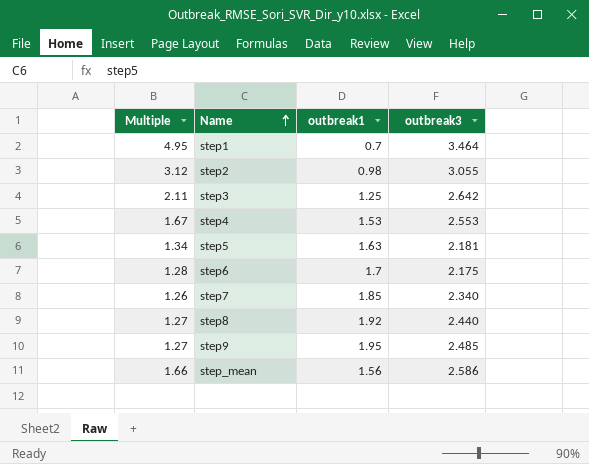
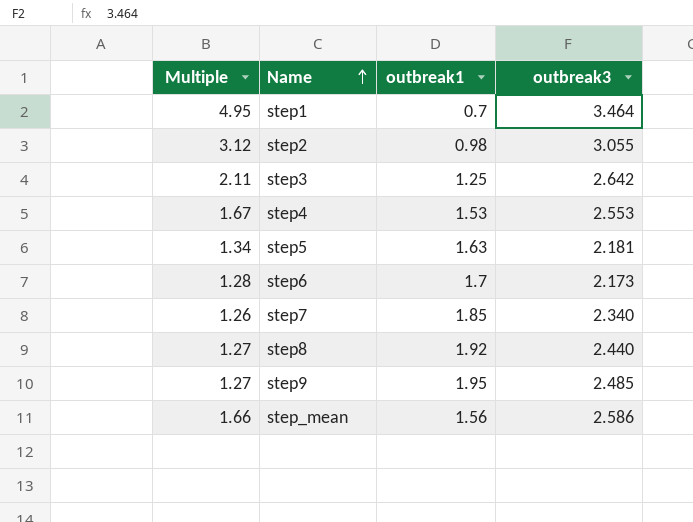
step6 | outbreak3: 2.175 -> 2.173

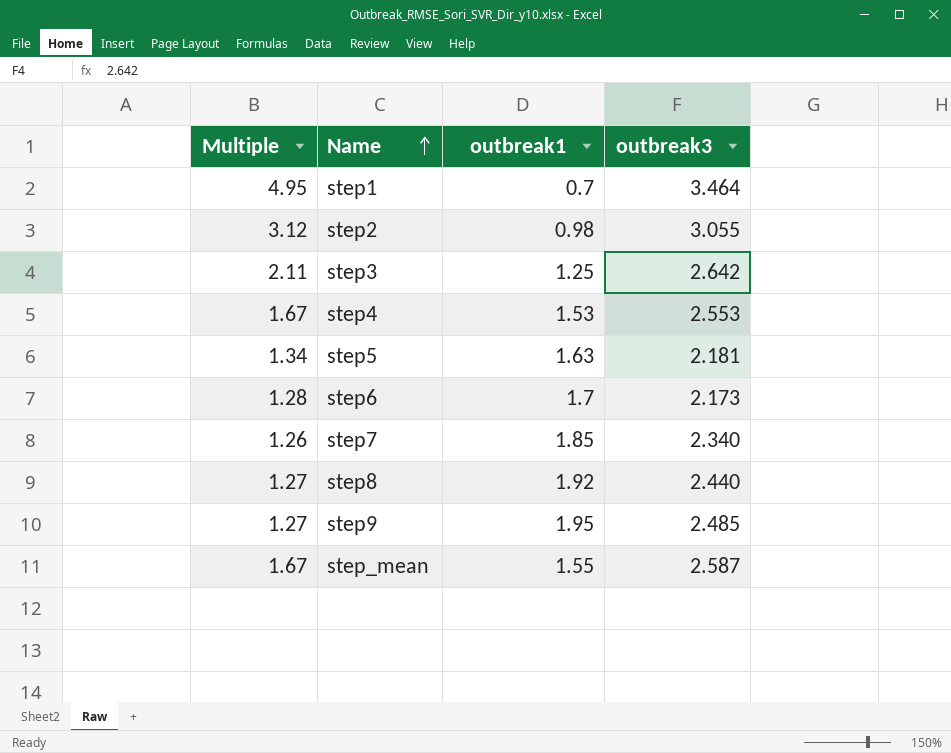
step_mean | Multiple: 1.66 -> 1.67
step_mean | outbreak1: 1.56 -> 1.55
step_mean | outbreak3: 2.586 -> 2.587

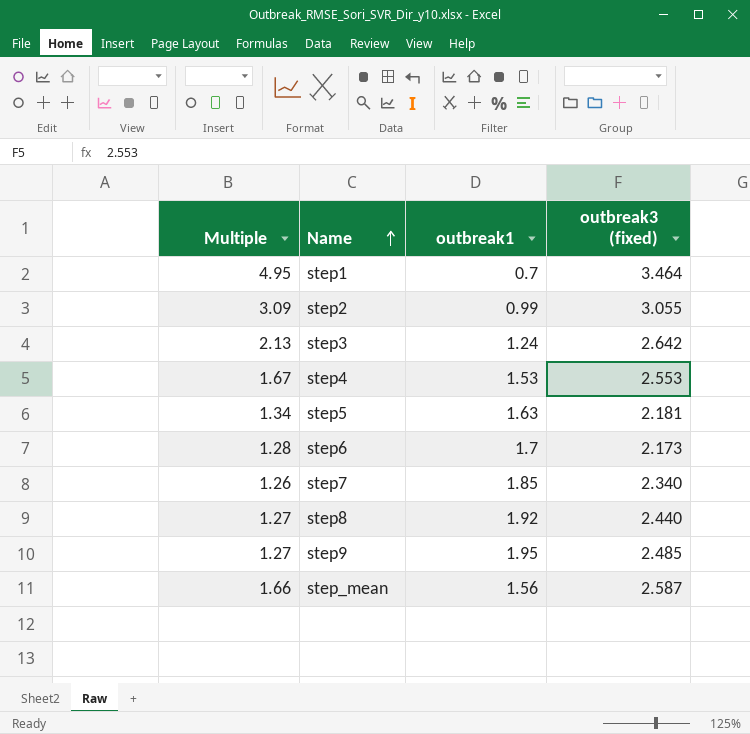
column name: outbreak3 -> outbreak3 (fixed)
step2 | Multiple: 3.12 -> 3.09
step2 | outbreak1: 0.98 -> 0.99
step3 | Multiple: 2.11 -> 2.13
step3 | outbreak1: 1.25 -> 1.24
step_mean | Multiple: 1.67 -> 1.66
step_mean | outbreak1: 1.55 -> 1.56

